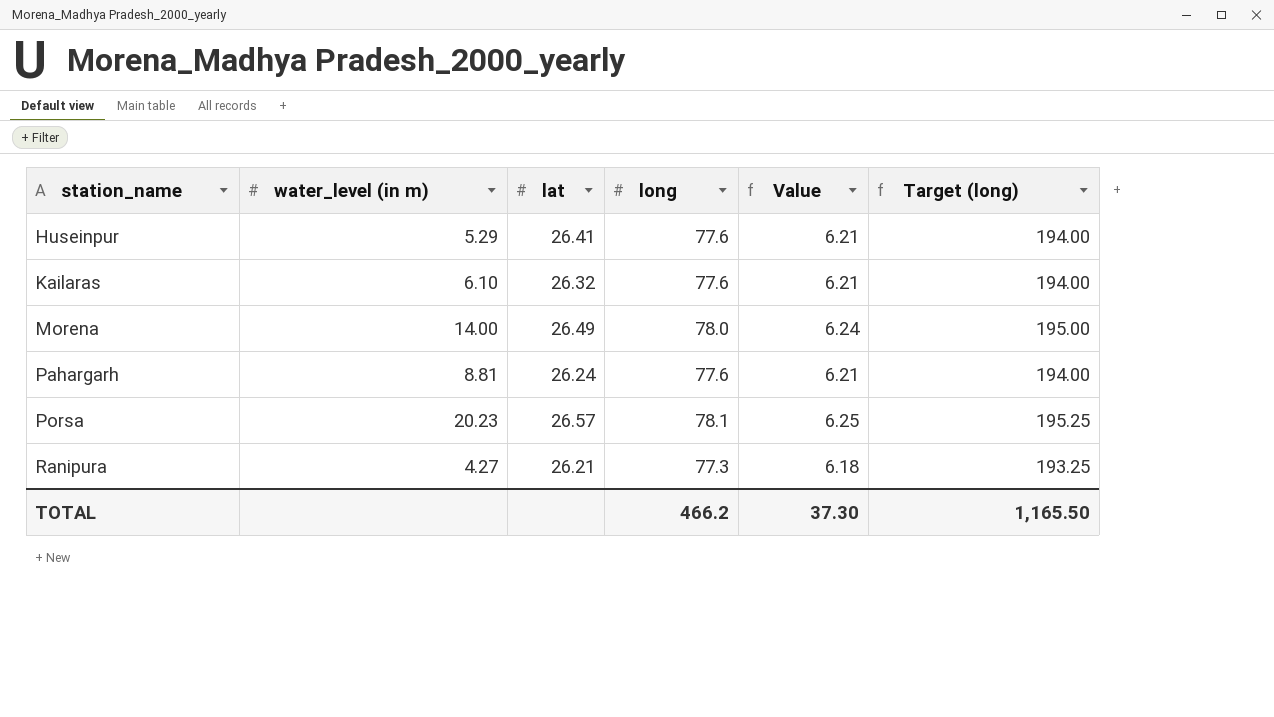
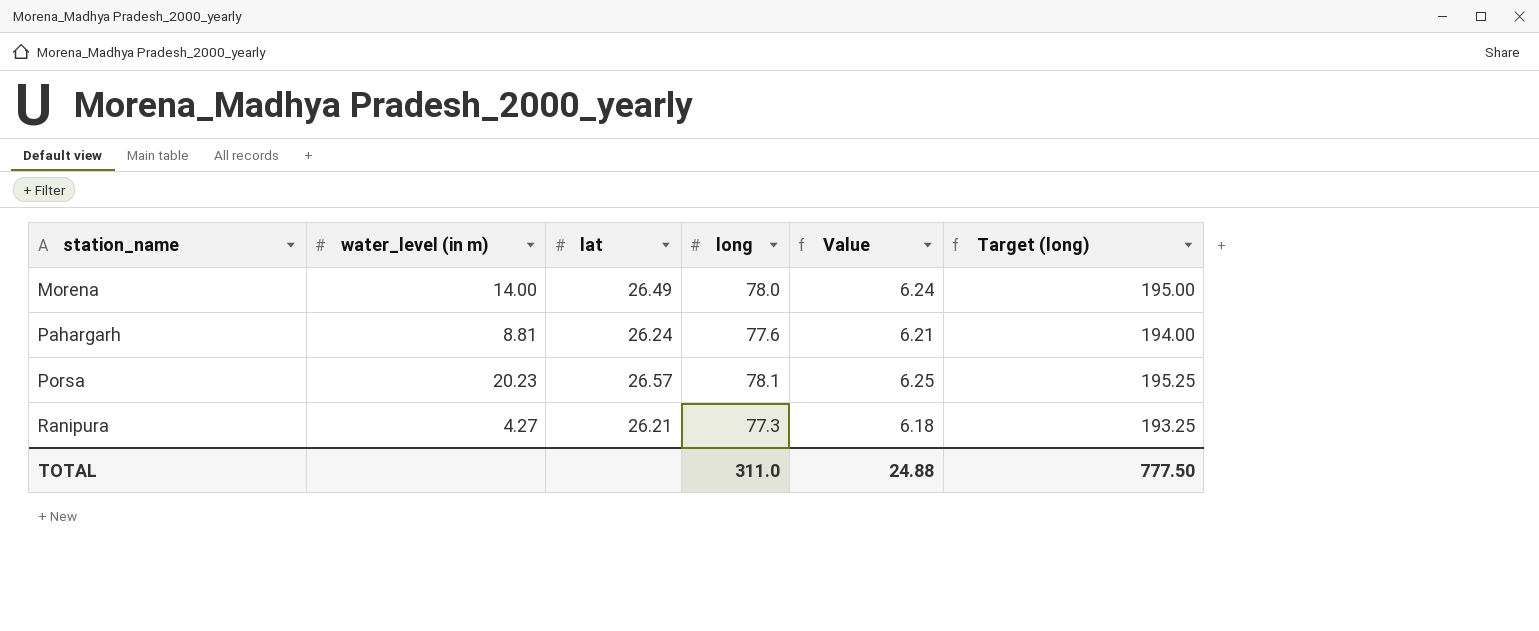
row Huseinpur: 5.29 | 26.41 | 77.6 | 6.21 | 194.00 -> none
row Kailaras: 6.10 | 26.32 | 77.6 | 6.21 | 194.00 -> none
TOTAL | long: 466.2 -> 311.0
TOTAL | Value: 37.30 -> 24.88
TOTAL | Target (long): 1,165.50 -> 777.50

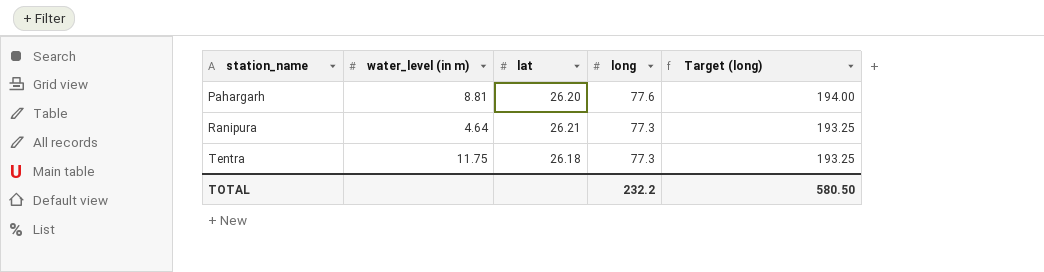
column Value | formula: [long] * 0.08 -> none
row Morena: 14.00 | 26.49 | 78.0 | 6.24 | 195.00 -> none
row Porsa: 20.23 | 26.57 | 78.1 | 6.25 | 195.25 -> none
Pahargarh | lat: 26.24 -> 26.20
Ranipura | water_level (in m): 4.27 -> 4.64
row Tentra: none -> 11.75 | 26.18 | 77.3 | 193.25
TOTAL | long: 311.0 -> 232.2
TOTAL | Target (long): 777.50 -> 580.50

